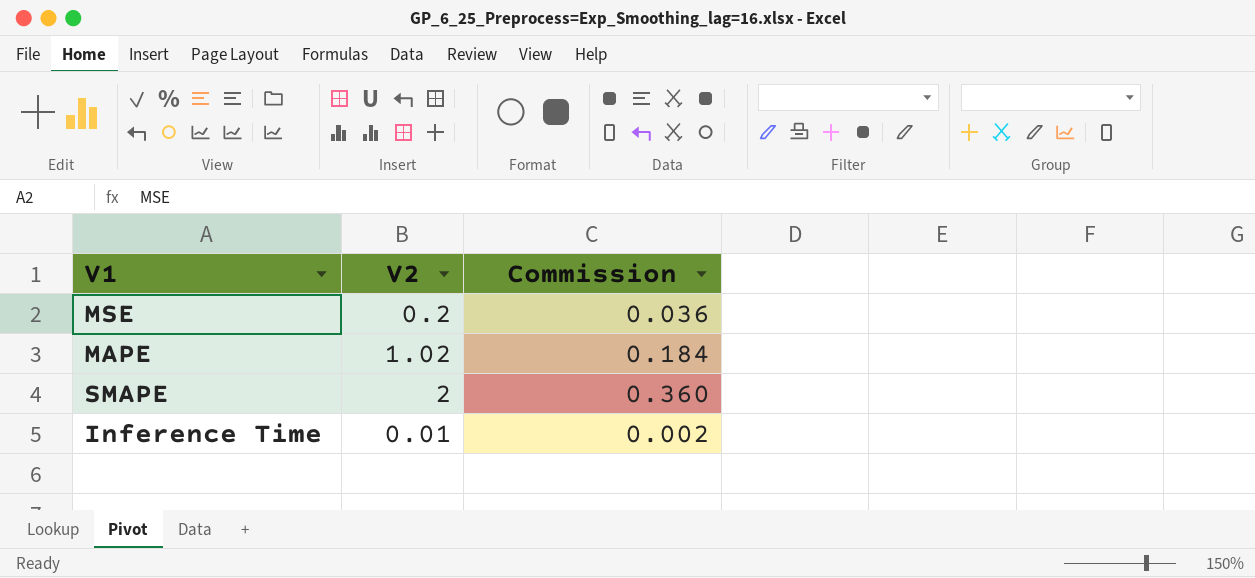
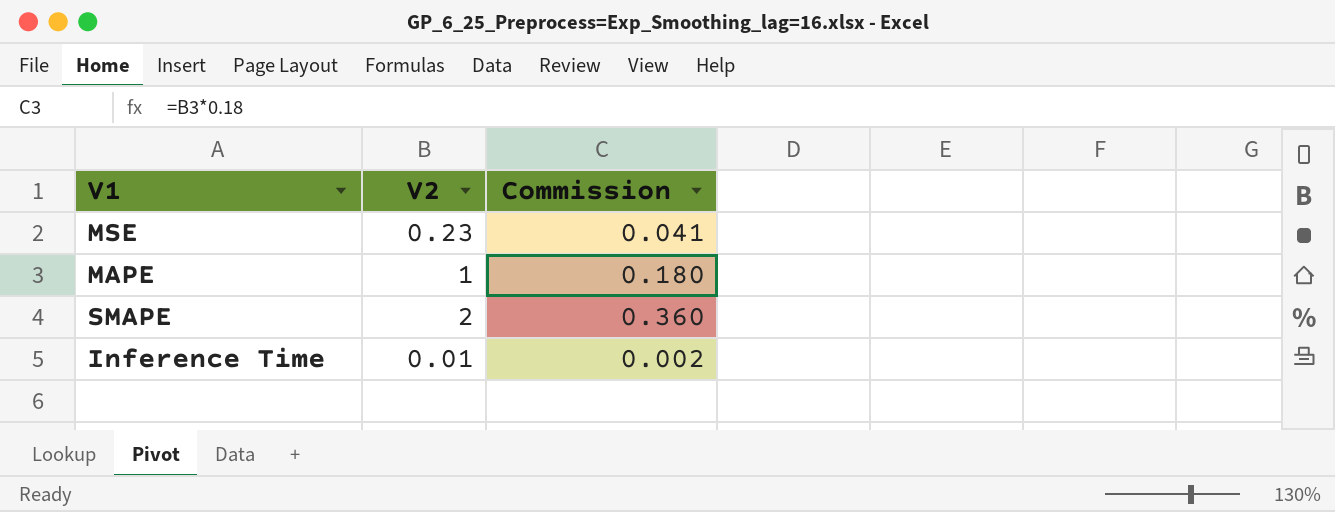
MSE | V2: 0.2 -> 0.23
MSE | Commission: 0.036 -> 0.041
MAPE | V2: 1.02 -> 1
MAPE | Commission: 0.184 -> 0.180

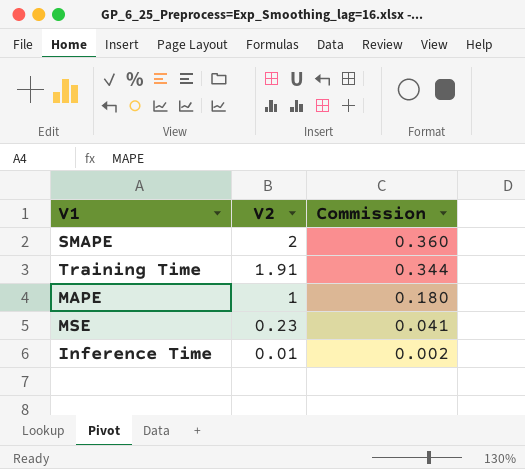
row order: none -> V2 descending
row Training Time: none -> 1.91 | 0.344

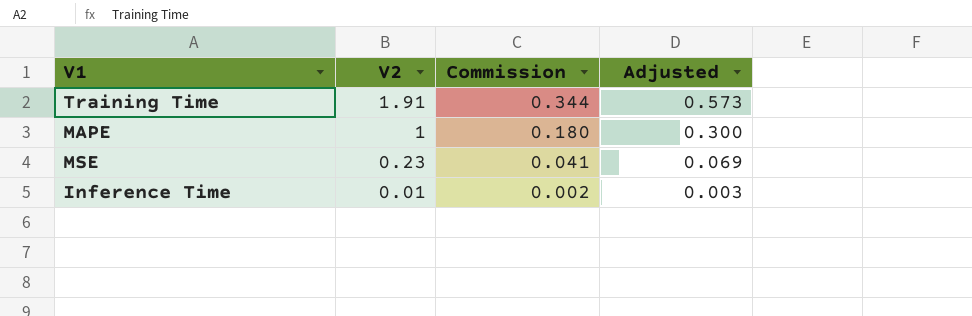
column Adjusted | formula: none -> [V2] * 0.3
row SMAPE: 2 | 0.360 -> none

